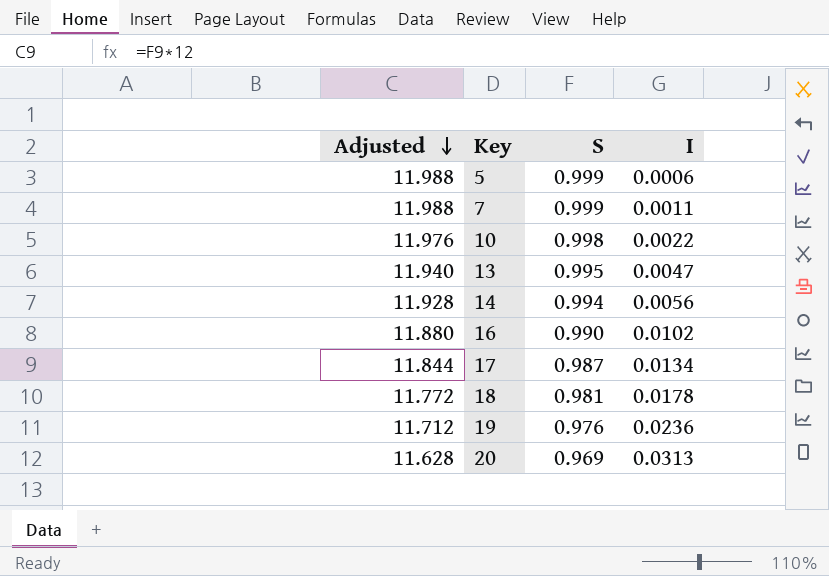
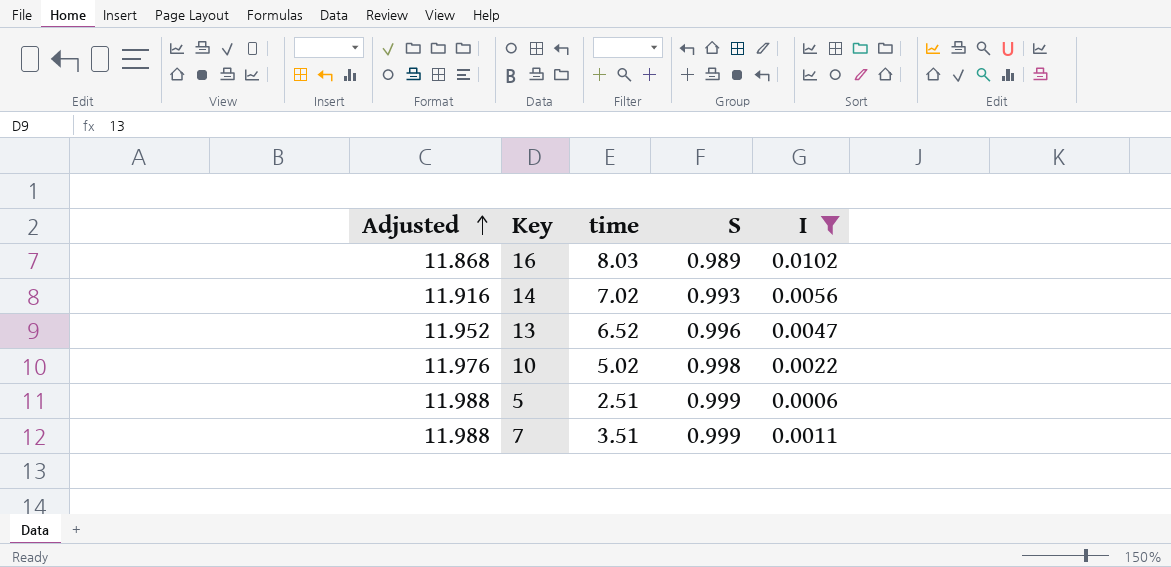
filter: none -> I <= 0.0102
row order: Adjusted descending -> Adjusted ascending
column time | position: none -> 3
16 | Adjusted: 11.880 -> 11.868
16 | S: 0.990 -> 0.989
14 | Adjusted: 11.928 -> 11.916
14 | S: 0.994 -> 0.993
13 | Adjusted: 11.940 -> 11.952
13 | S: 0.995 -> 0.996

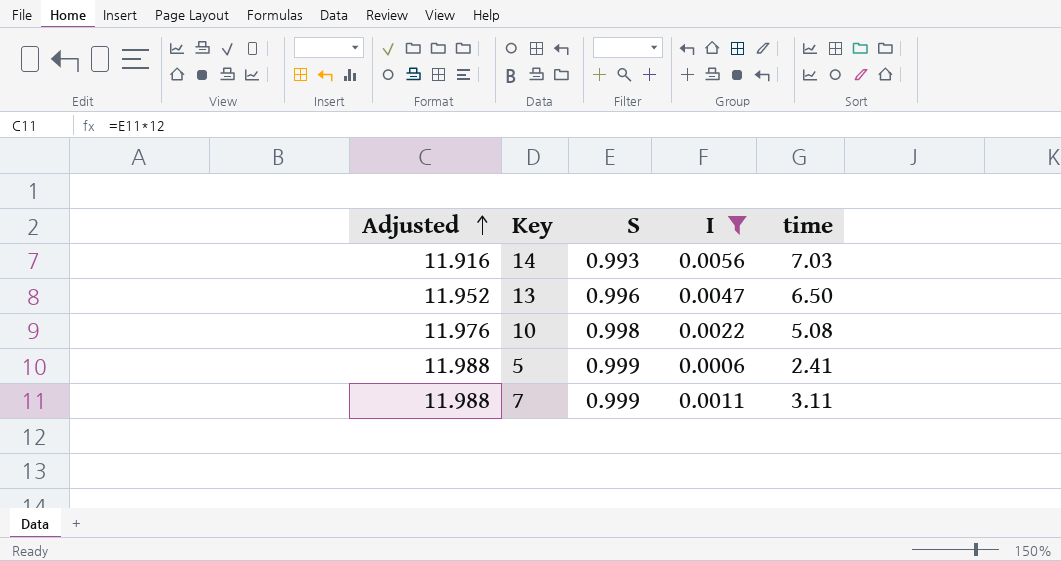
column time | position: 3 -> 5
row 16: 11.868 | 8.03 | 0.989 | 0.0102 -> none
14 | time: 7.02 -> 7.03
13 | time: 6.52 -> 6.50
10 | time: 5.02 -> 5.08
5 | time: 2.51 -> 2.41
7 | time: 3.51 -> 3.11

